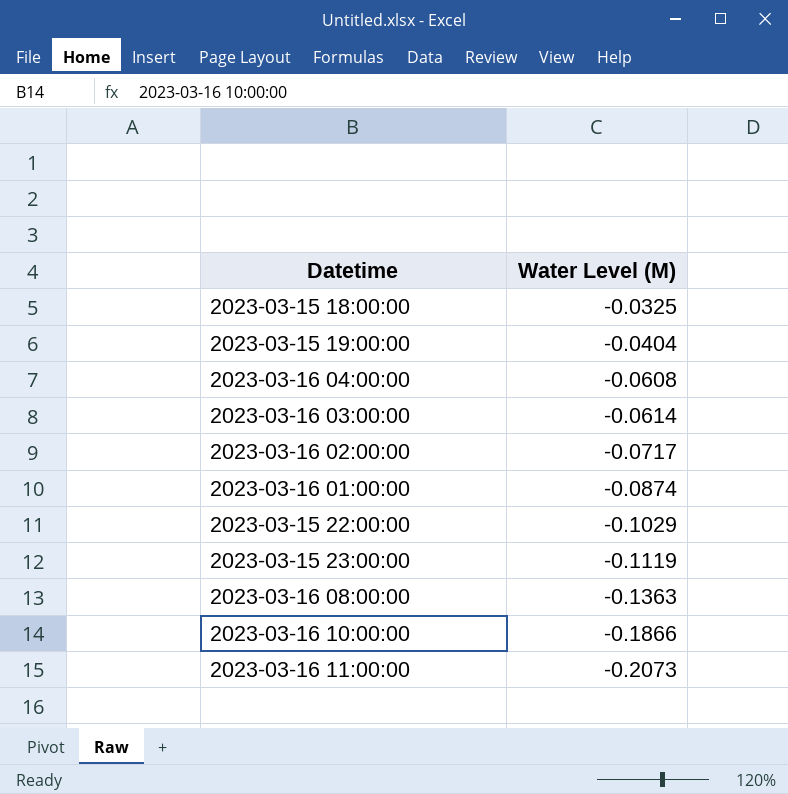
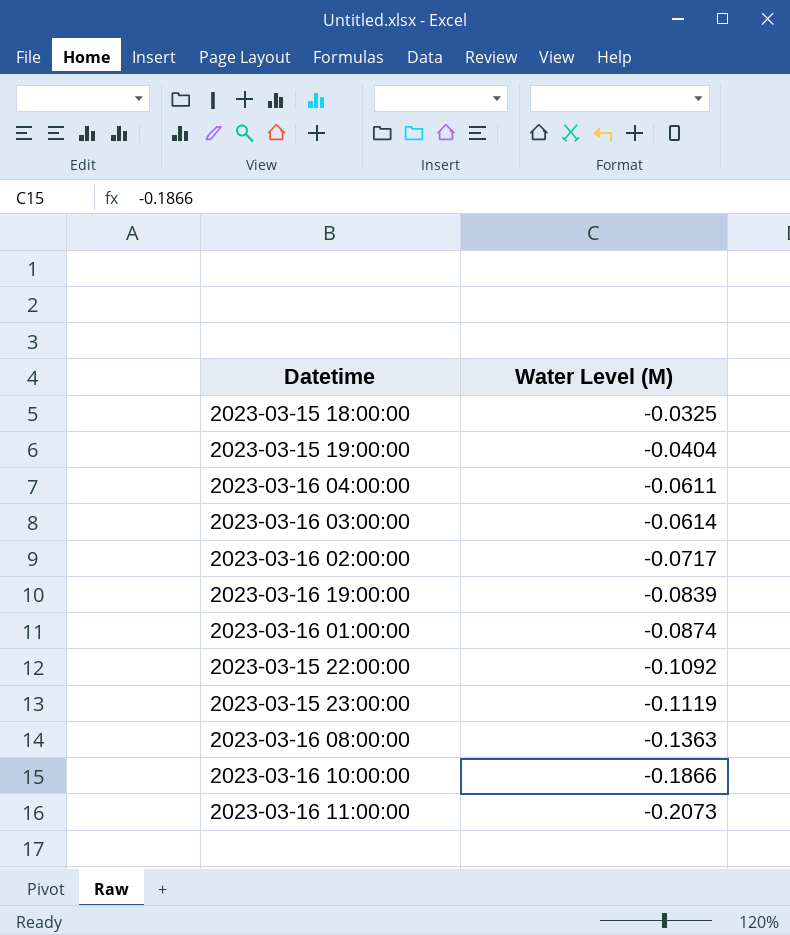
2023-03-16 04:00:00 | Water Level (M): -0.0608 -> -0.0611
row 2023-03-16 19:00:00: none -> -0.0839
2023-03-15 22:00:00 | Water Level (M): -0.1029 -> -0.1092

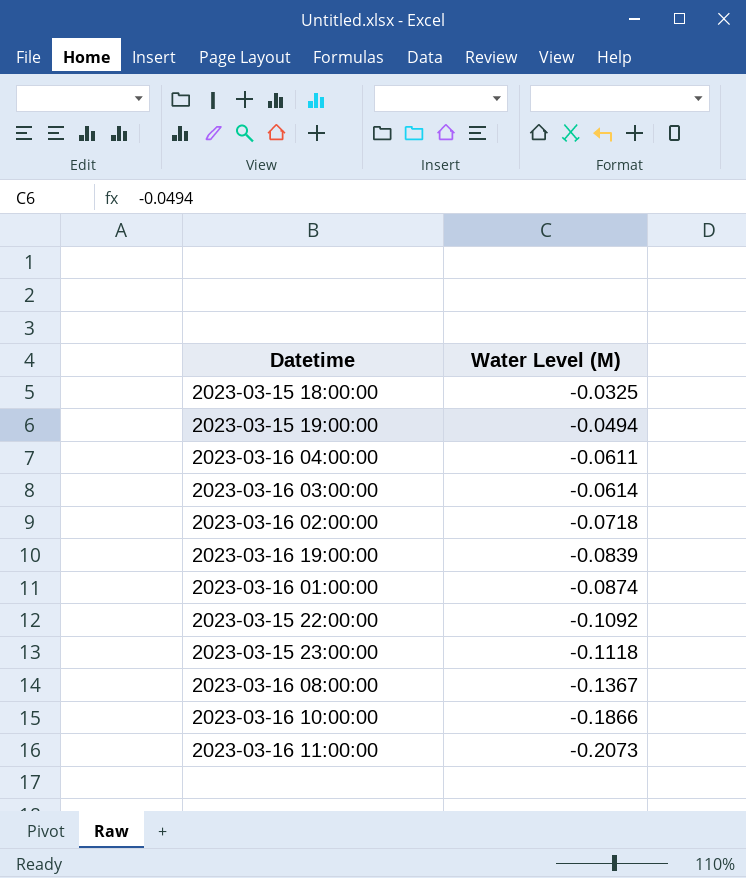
2023-03-15 19:00:00 | Water Level (M): -0.0404 -> -0.0494
2023-03-16 02:00:00 | Water Level (M): -0.0717 -> -0.0718
2023-03-15 23:00:00 | Water Level (M): -0.1119 -> -0.1118
2023-03-16 08:00:00 | Water Level (M): -0.1363 -> -0.1367

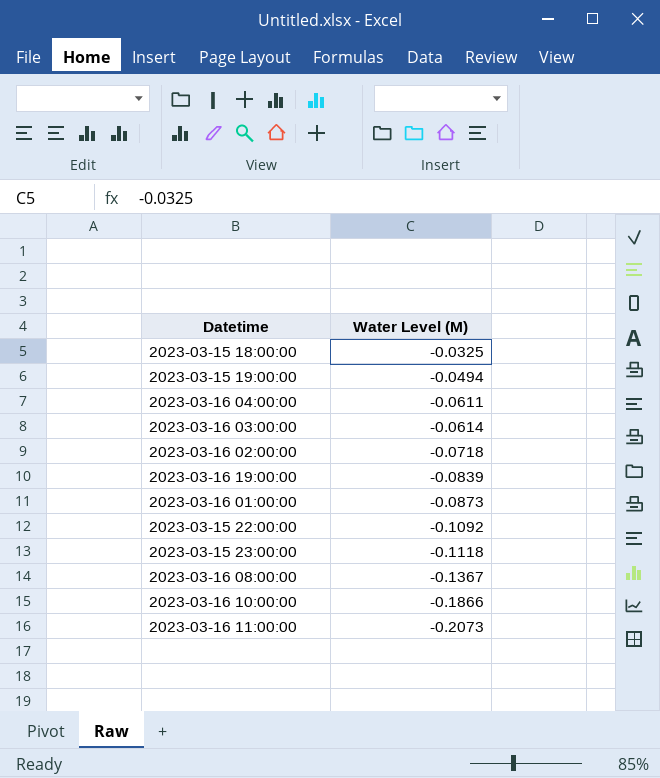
2023-03-16 01:00:00 | Water Level (M): -0.0874 -> -0.0873

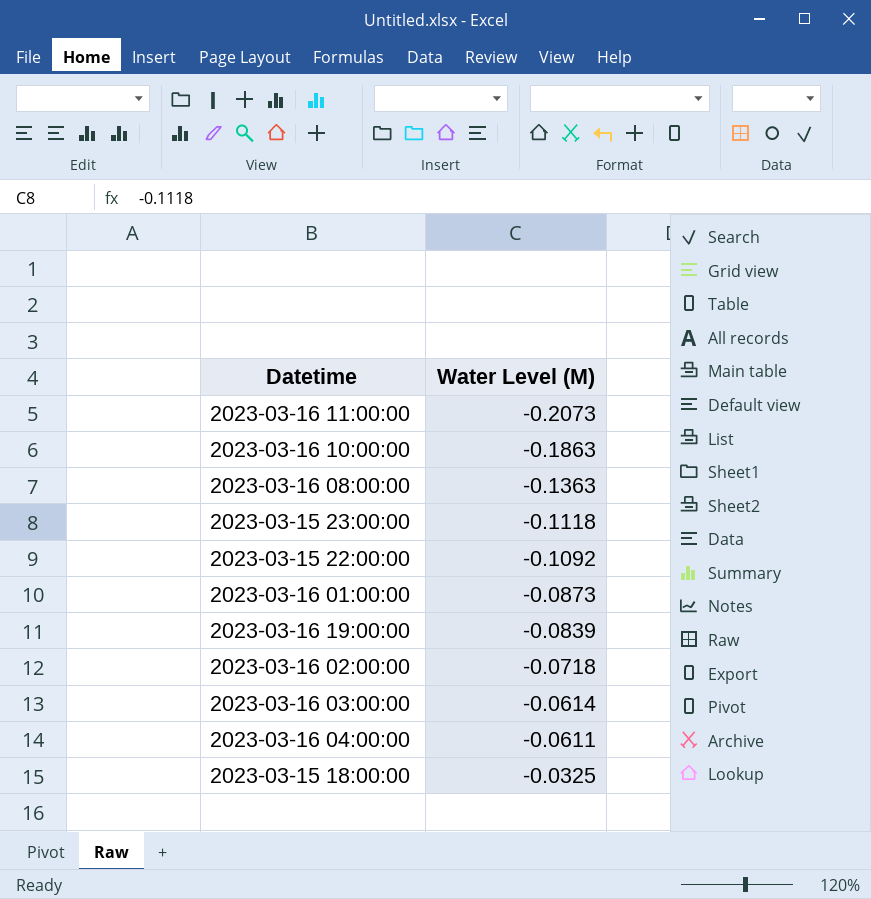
row order: Water Level (M) descending -> Water Level (M) ascending
row 2023-03-15 19:00:00: -0.0494 -> none
2023-03-16 10:00:00 | Water Level (M): -0.1866 -> -0.1863
2023-03-16 08:00:00 | Water Level (M): -0.1367 -> -0.1363

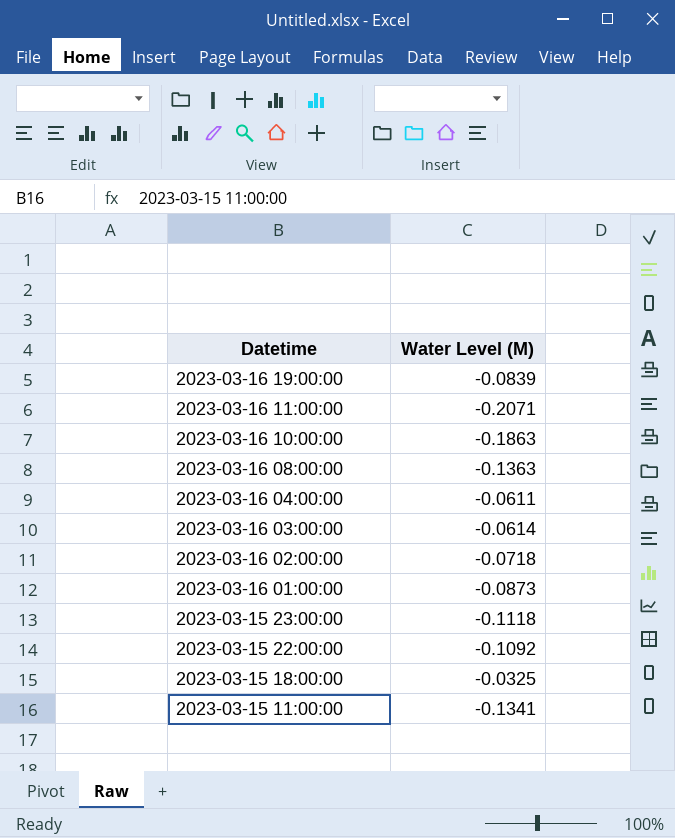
row order: Water Level (M) ascending -> Datetime descending
2023-03-16 11:00:00 | Water Level (M): -0.2073 -> -0.2071
row 2023-03-15 11:00:00: none -> -0.1341

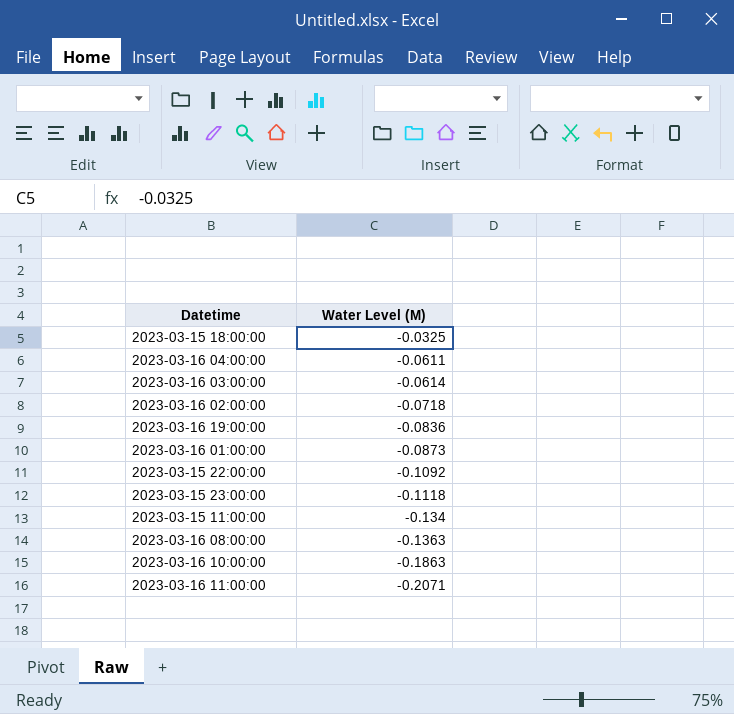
row order: Datetime descending -> Water Level (M) descending
2023-03-16 19:00:00 | Water Level (M): -0.0839 -> -0.0836
2023-03-15 11:00:00 | Water Level (M): -0.1341 -> -0.134

